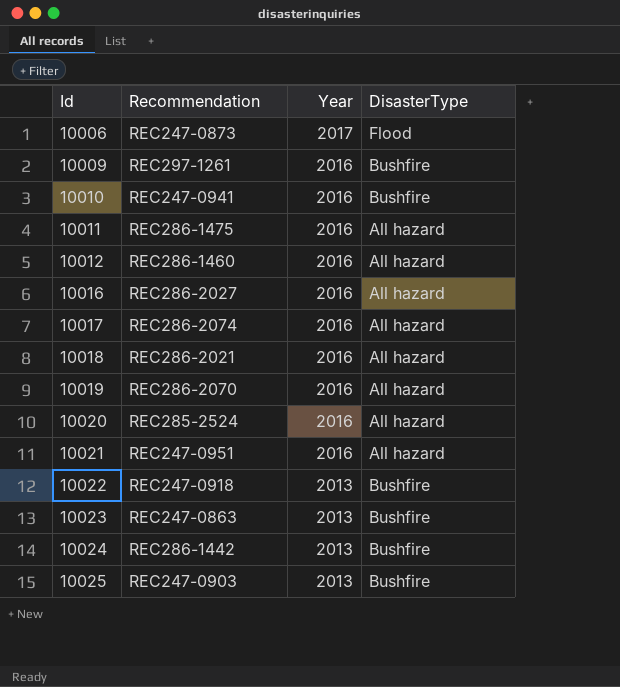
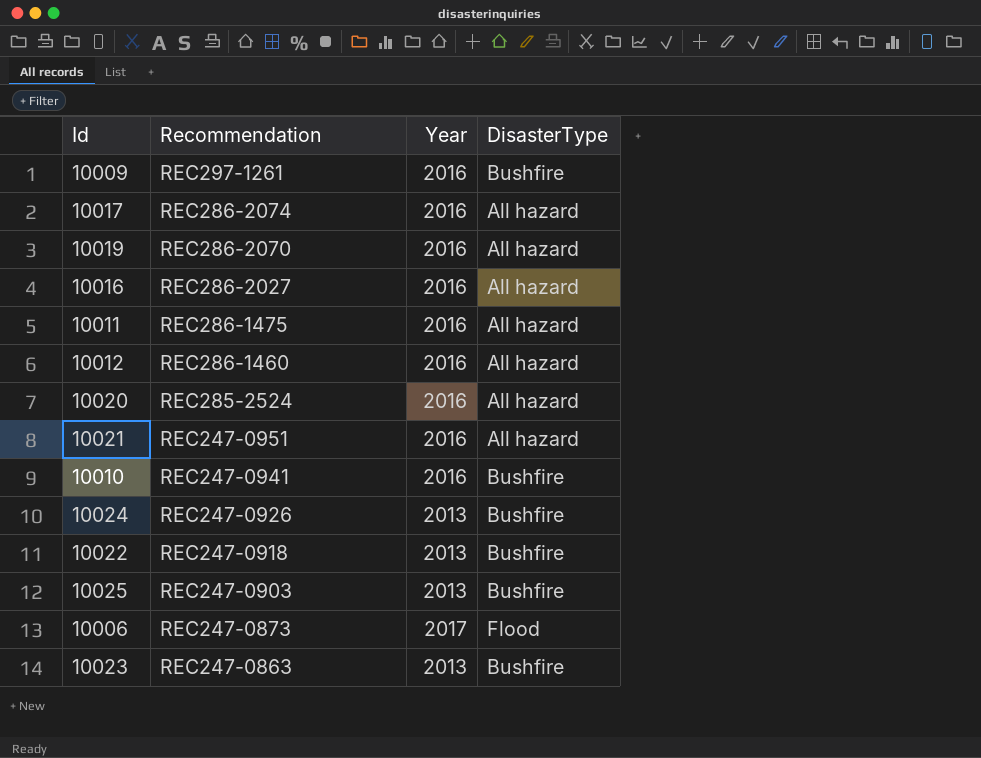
row order: Id ascending -> Recommendation descending
row 10018: REC286-2021 | 2016 | All hazard -> none
10024 | Recommendation: REC286-1442 -> REC247-0926

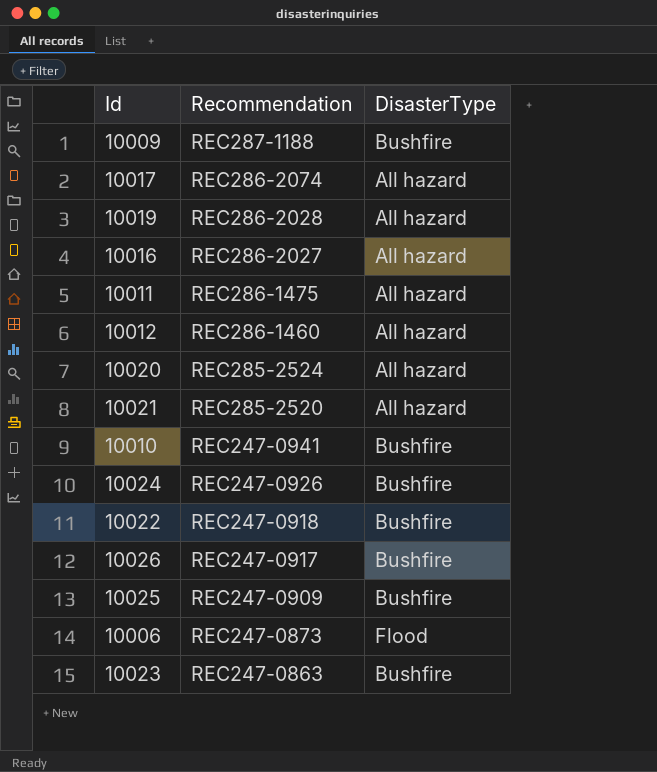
column Year | position: 3 -> none
10009 | Recommendation: REC297-1261 -> REC287-1188
10019 | Recommendation: REC286-2070 -> REC286-2028
10021 | Recommendation: REC247-0951 -> REC285-2520
row 10026: none -> REC247-0917 | Bushfire
10025 | Recommendation: REC247-0903 -> REC247-0909

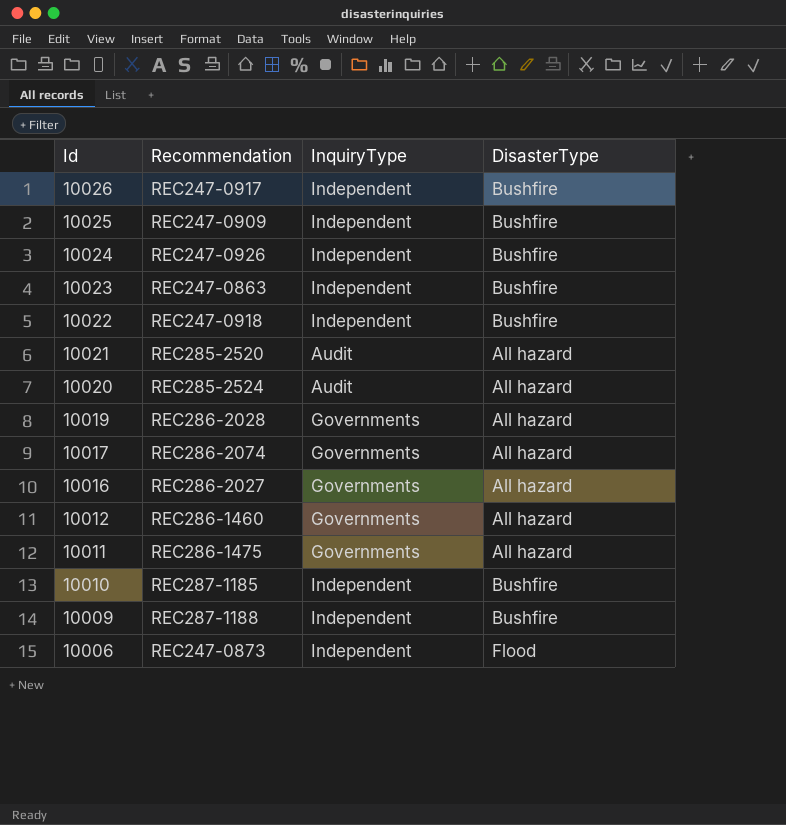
row order: Recommendation descending -> Id descending
column InquiryType | position: none -> 3
10010 | Recommendation: REC247-0941 -> REC287-1185

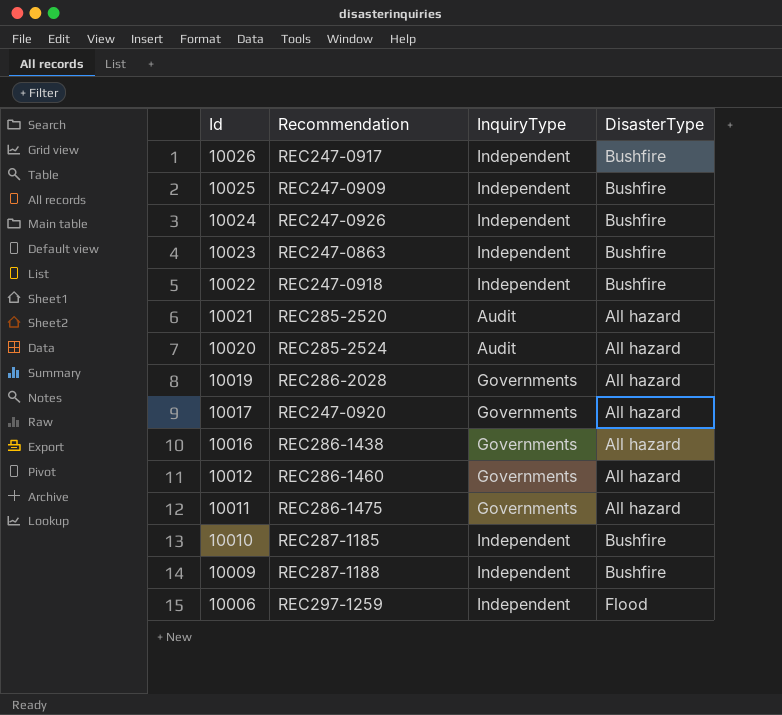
10017 | Recommendation: REC286-2074 -> REC247-0920
10016 | Recommendation: REC286-2027 -> REC286-1438
10006 | Recommendation: REC247-0873 -> REC297-1259

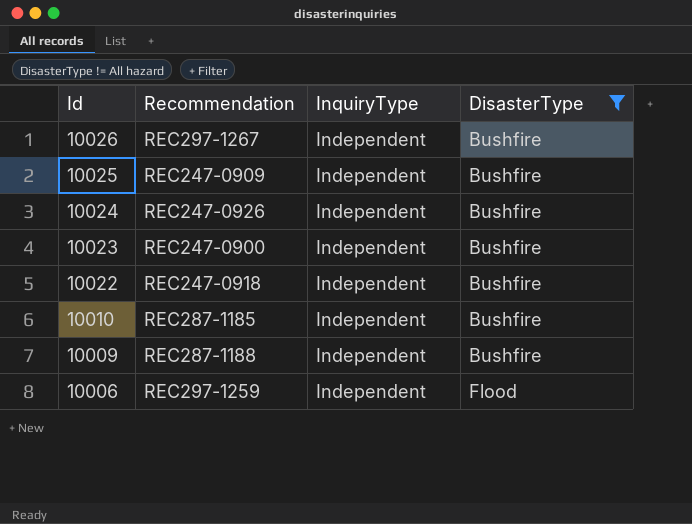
filter: none -> DisasterType != All hazard
10026 | Recommendation: REC247-0917 -> REC297-1267
10023 | Recommendation: REC247-0863 -> REC247-0900

